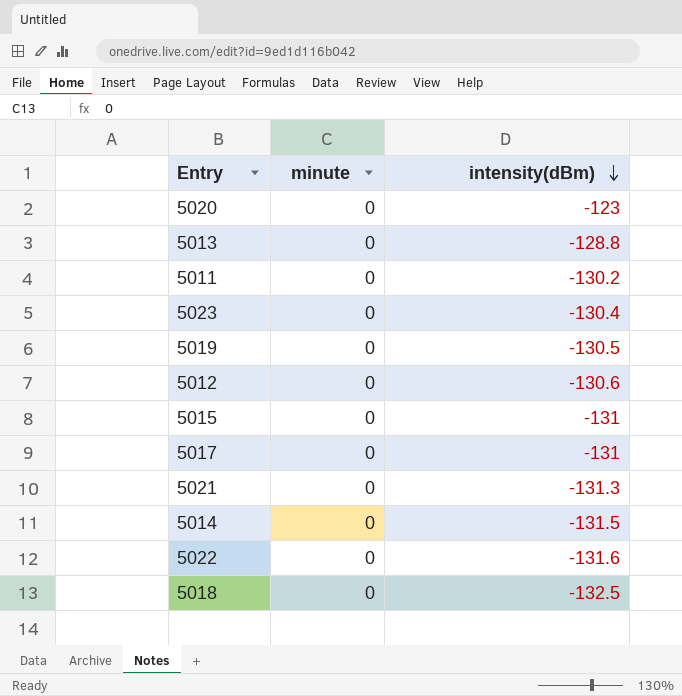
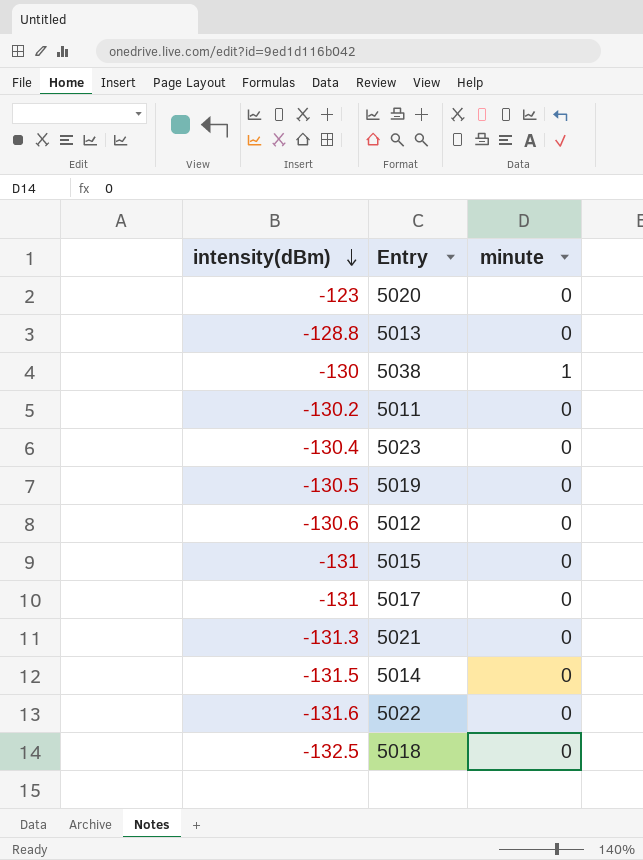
column intensity(dBm) | position: 3 -> 1
row 5038: none -> -130 | 1

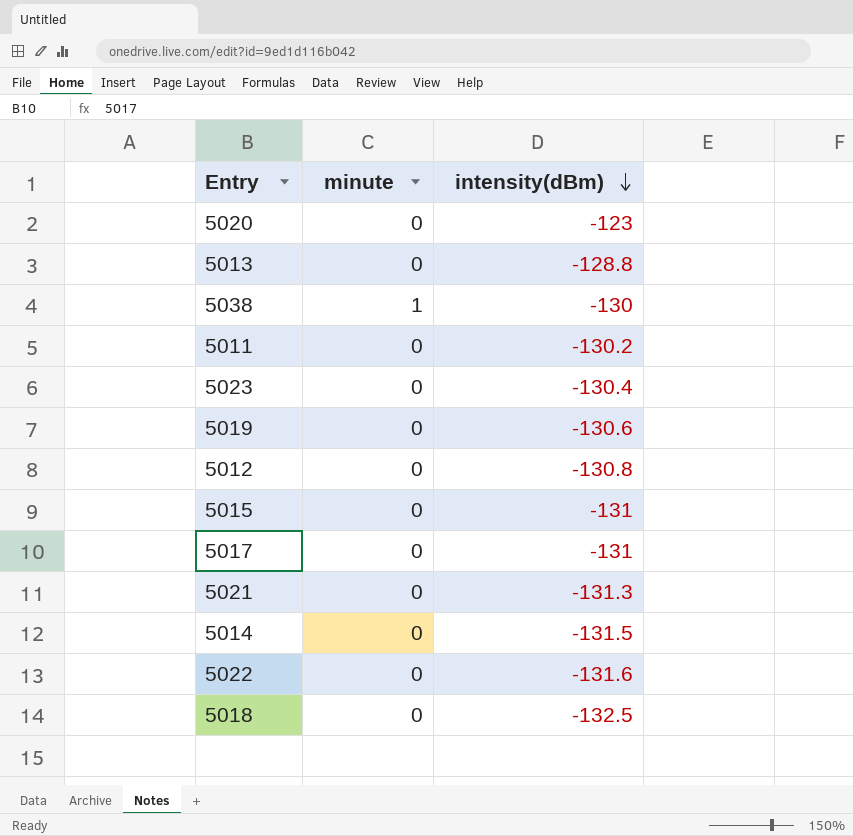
column intensity(dBm) | position: 1 -> 3
5019 | intensity(dBm): -130.5 -> -130.6
5012 | intensity(dBm): -130.6 -> -130.8

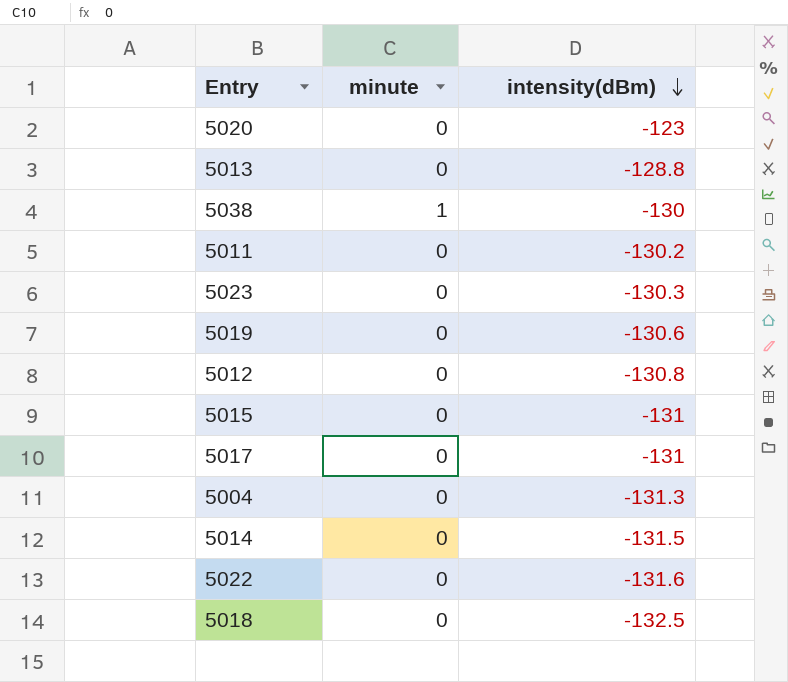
row 5021: 0 | -131.3 -> none
5023 | intensity(dBm): -130.4 -> -130.3
row 5004: none -> 0 | -131.3

